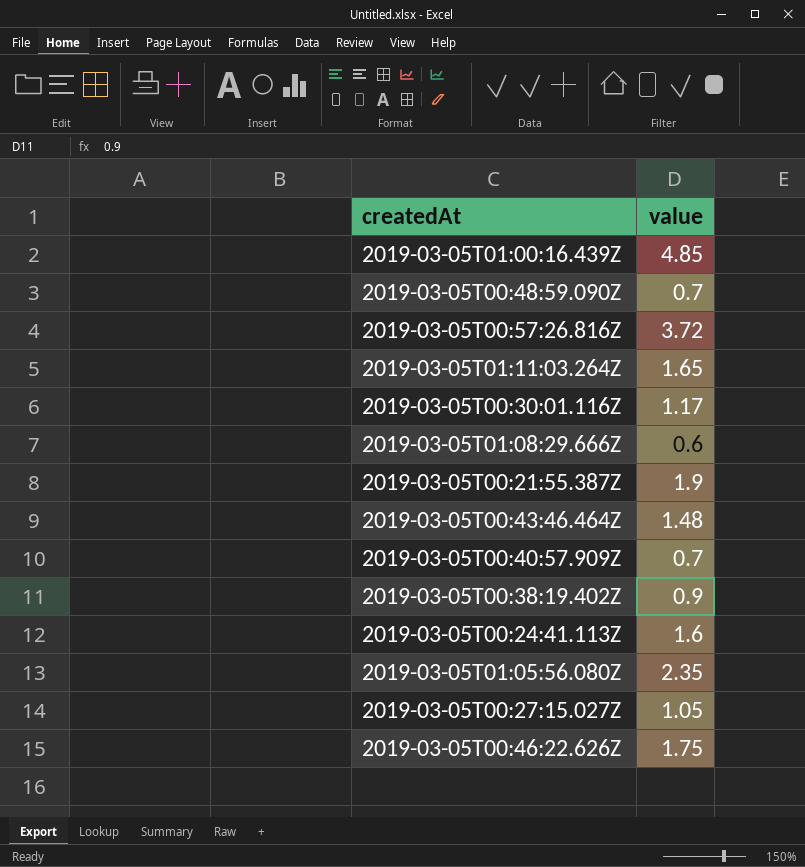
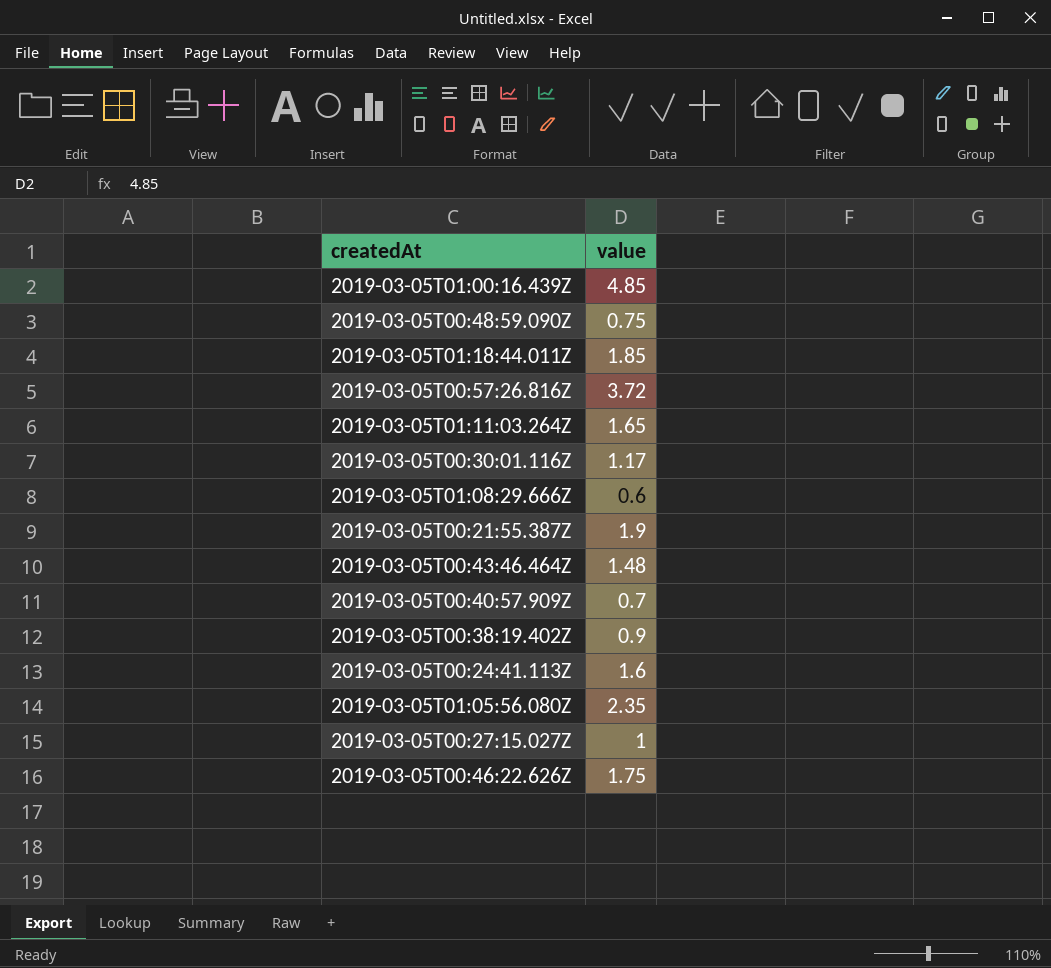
2019-03-05T00:48:59.090Z | value: 0.7 -> 0.75
row 2019-03-05T01:18:44.011Z: none -> 1.85
2019-03-05T00:27:15.027Z | value: 1.05 -> 1

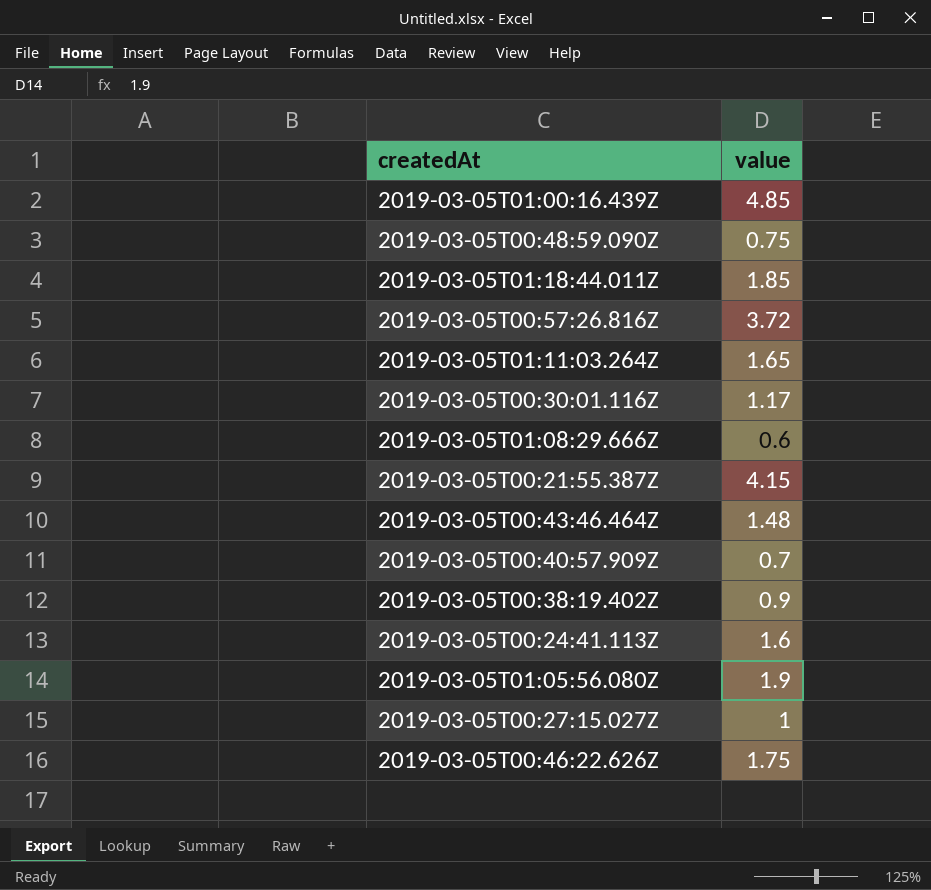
2019-03-05T00:21:55.387Z | value: 1.9 -> 4.15
2019-03-05T01:05:56.080Z | value: 2.35 -> 1.9

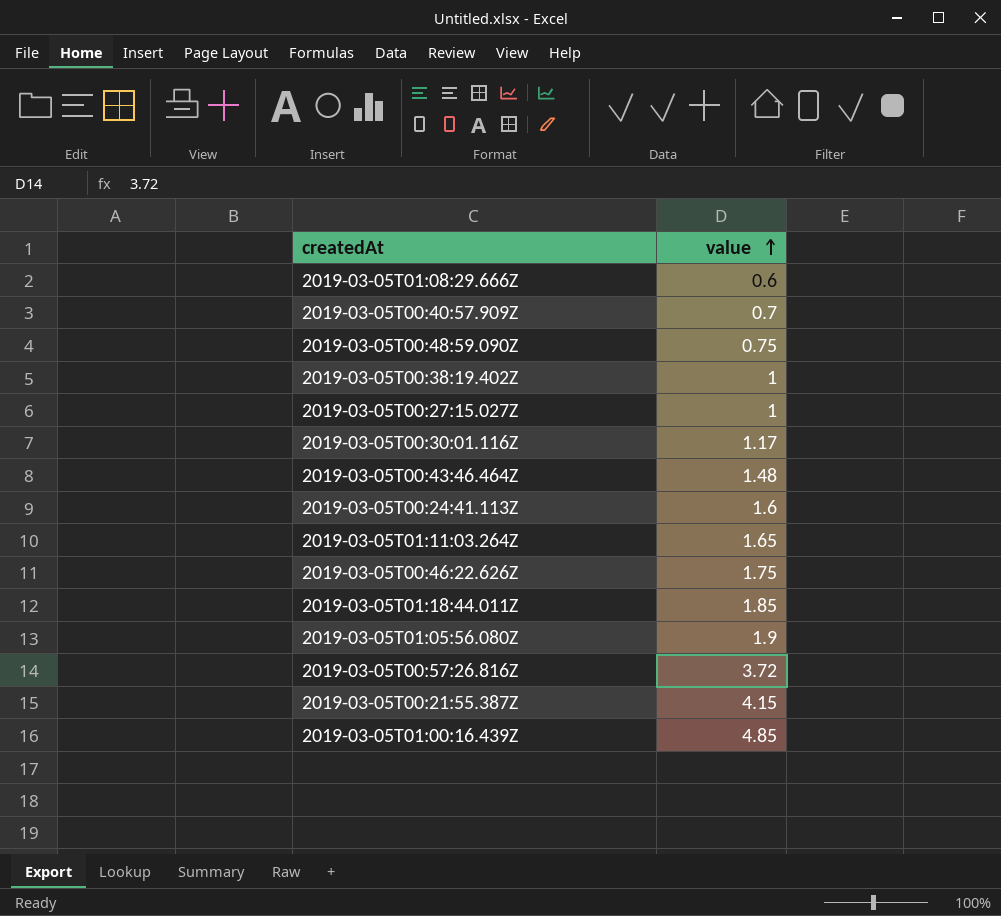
row order: none -> value ascending
2019-03-05T00:38:19.402Z | value: 0.9 -> 1

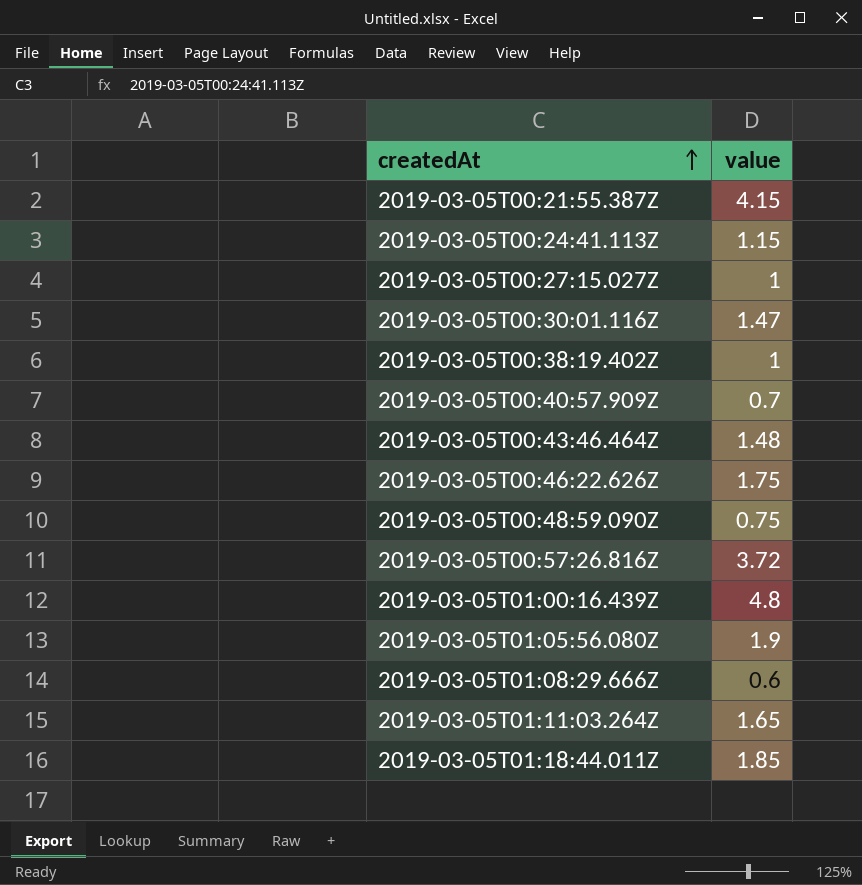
row order: value ascending -> createdAt ascending
2019-03-05T00:24:41.113Z | value: 1.6 -> 1.15
2019-03-05T00:30:01.116Z | value: 1.17 -> 1.47
2019-03-05T01:00:16.439Z | value: 4.85 -> 4.8

